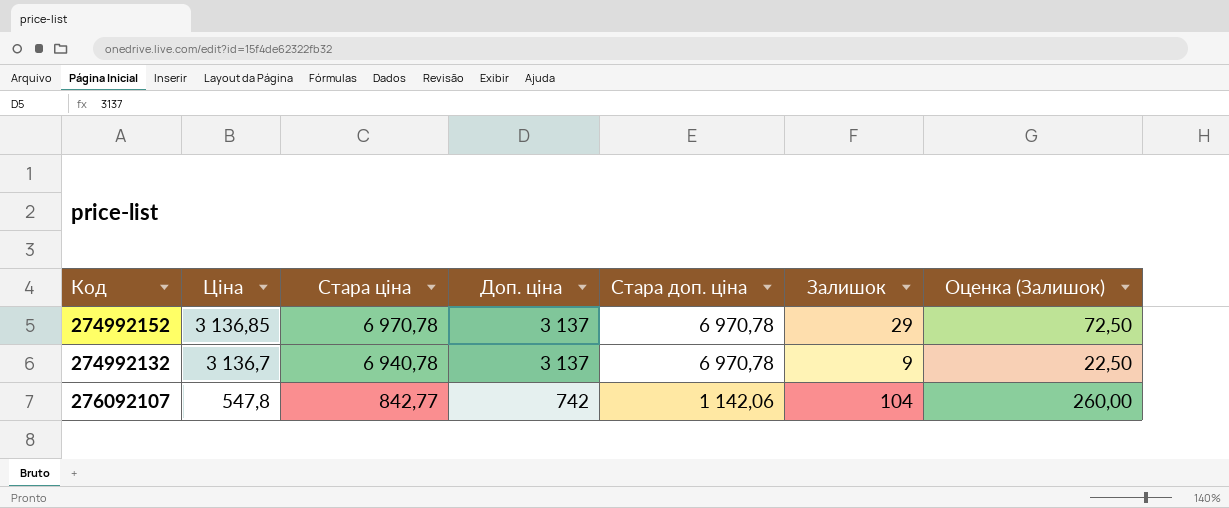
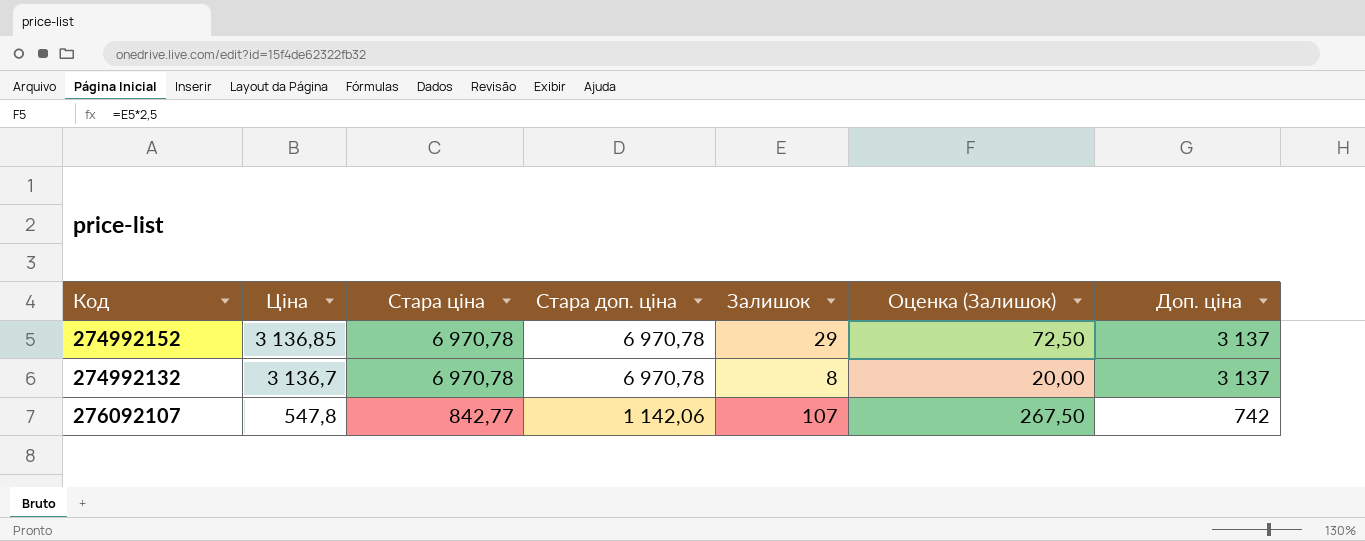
column Доп. ціна | position: 4 -> 7
274992132 | Стара ціна: 6 940,78 -> 6 970,78
274992132 | Залишок: 9 -> 8
274992132 | Оценка (Залишок): 22,50 -> 20,00
276092107 | Залишок: 104 -> 107
276092107 | Оценка (Залишок): 260,00 -> 267,50

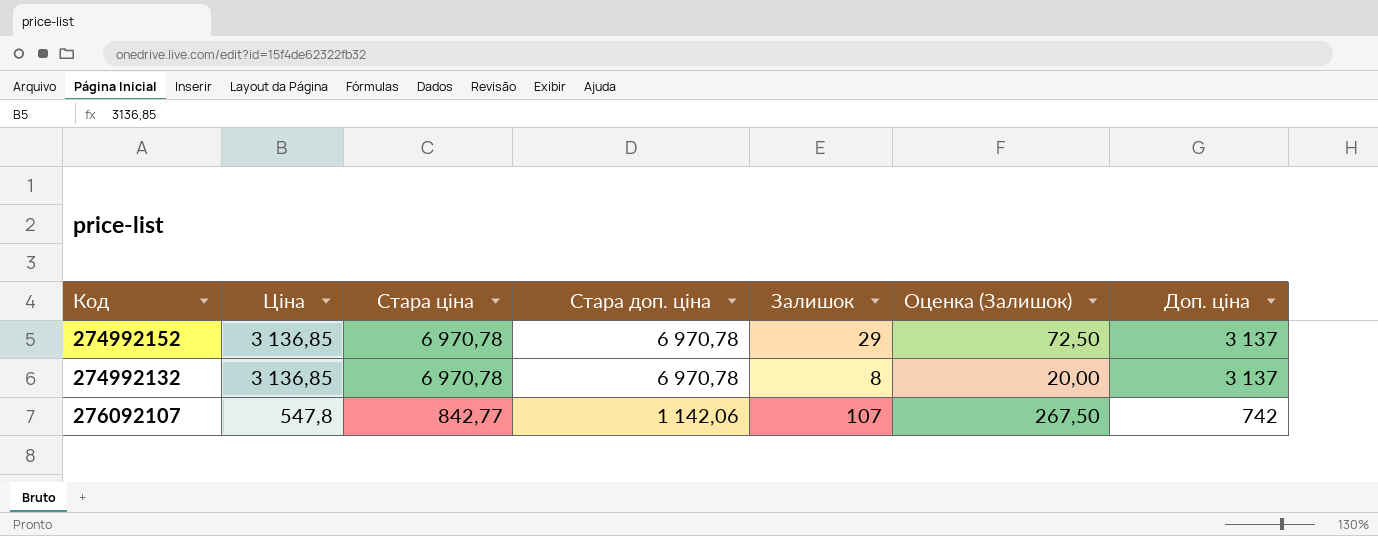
274992132 | Ціна: 3 136,7 -> 3 136,85

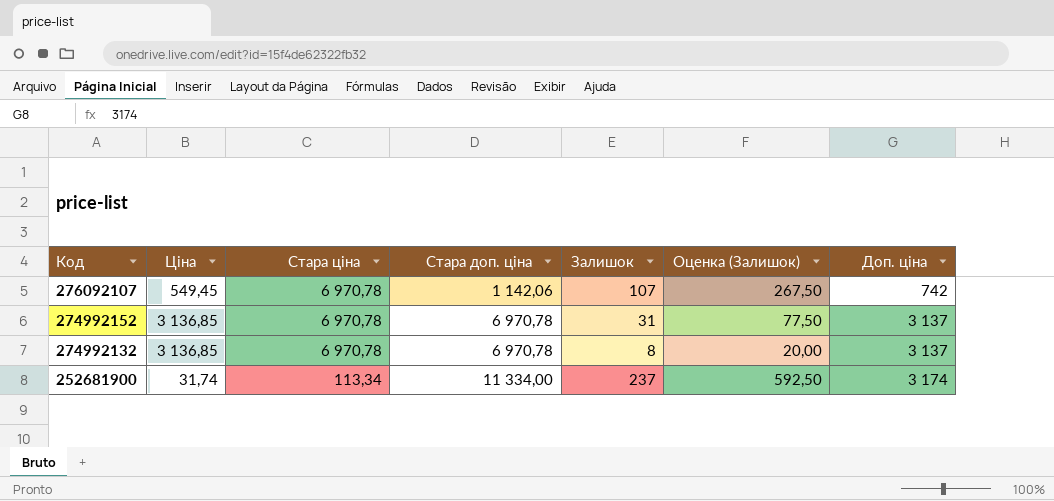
row order: Ціна descending -> Код descending
276092107 | Ціна: 547,8 -> 549,45
276092107 | Стара ціна: 842,77 -> 6 970,78
274992152 | Залишок: 29 -> 31
274992152 | Оценка (Залишок): 72,50 -> 77,50
row 252681900: none -> 31,74 | 113,34 | 11 334,00 | 237 | 592,50 | 3 174

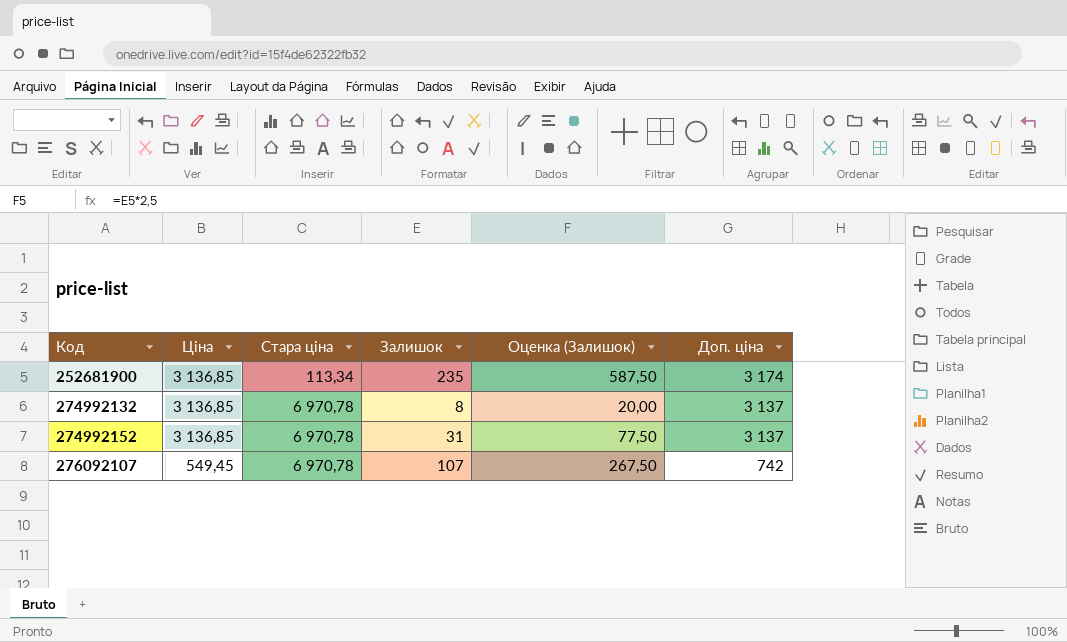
row order: Код descending -> Код ascending
column Стара доп. ціна | position: 4 -> none
252681900 | Ціна: 31,74 -> 3 136,85
252681900 | Залишок: 237 -> 235
252681900 | Оценка (Залишок): 592,50 -> 587,50

